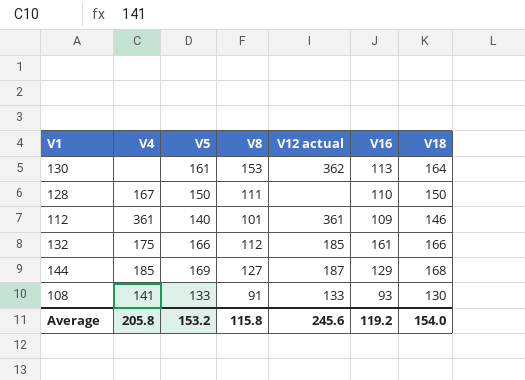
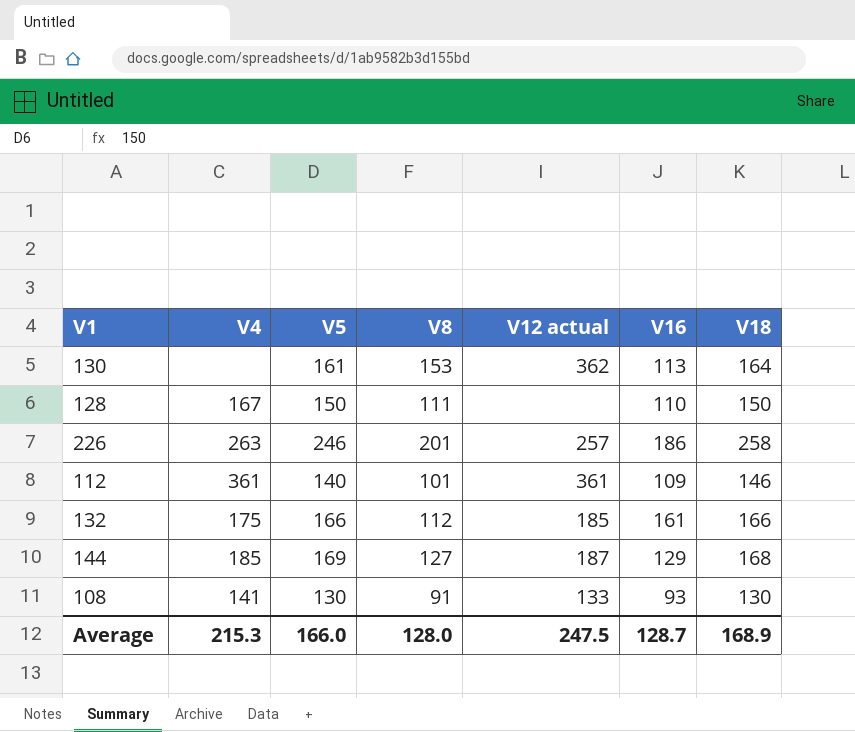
row 226: none -> 263 | 246 | 201 | 257 | 186 | 258
108 | V5: 133 -> 130
Average | V4: 205.8 -> 215.3
Average | V5: 153.2 -> 166.0
Average | V8: 115.8 -> 128.0
Average | V12 actual: 245.6 -> 247.5
Average | V16: 119.2 -> 128.7
Average | V18: 154.0 -> 168.9

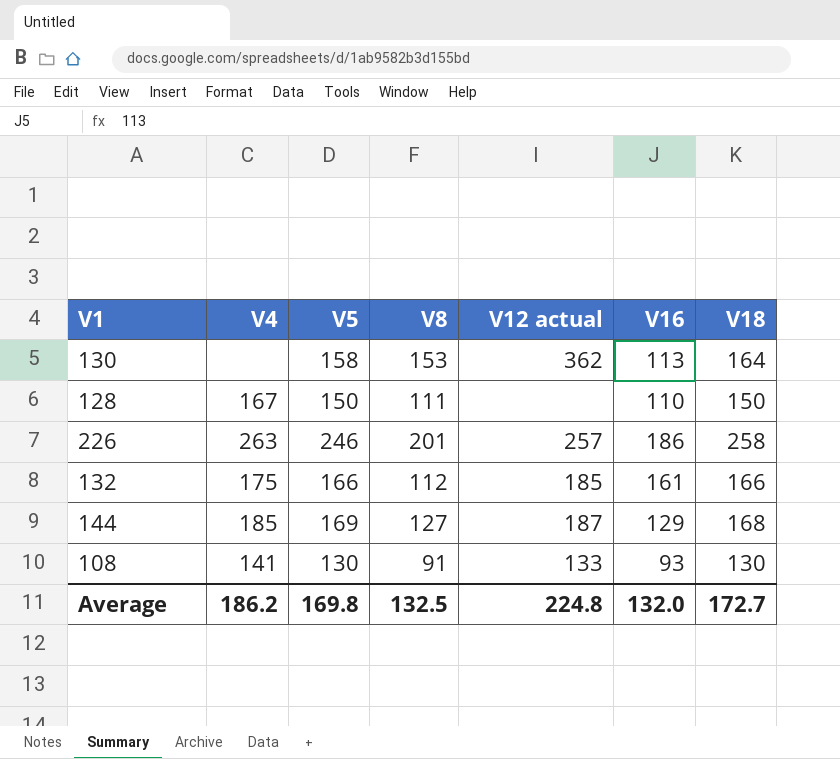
row 112: 361 | 140 | 101 | 361 | 109 | 146 -> none
130 | V5: 161 -> 158
Average | V4: 215.3 -> 186.2
Average | V5: 166.0 -> 169.8
Average | V8: 128.0 -> 132.5
Average | V12 actual: 247.5 -> 224.8
Average | V16: 128.7 -> 132.0
Average | V18: 168.9 -> 172.7

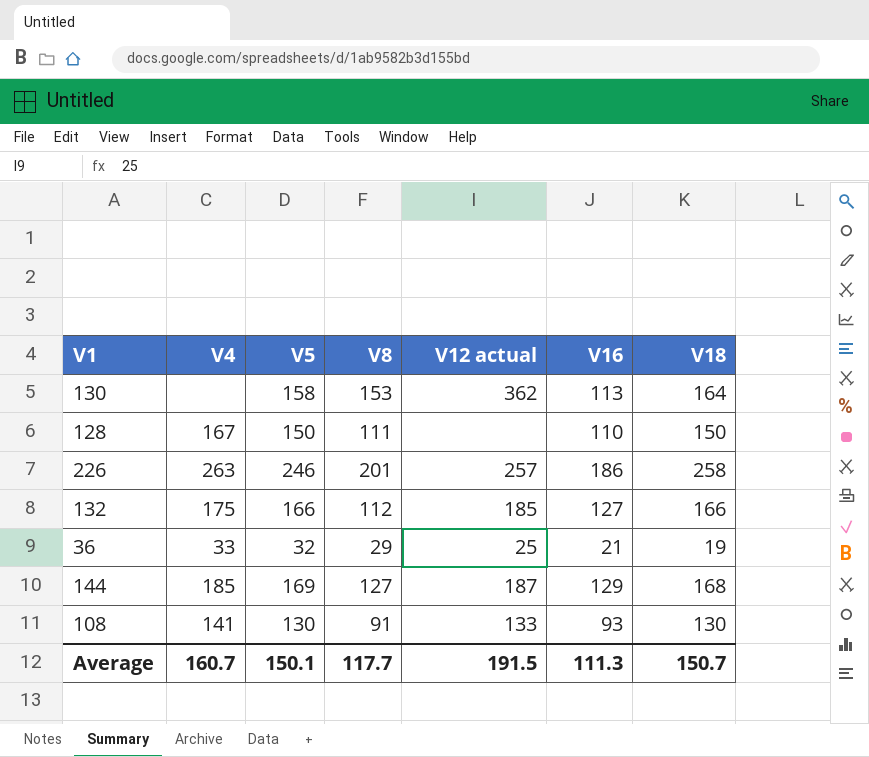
132 | V16: 161 -> 127
row 36: none -> 33 | 32 | 29 | 25 | 21 | 19
Average | V4: 186.2 -> 160.7
Average | V5: 169.8 -> 150.1
Average | V8: 132.5 -> 117.7
Average | V12 actual: 224.8 -> 191.5
Average | V16: 132.0 -> 111.3
Average | V18: 172.7 -> 150.7

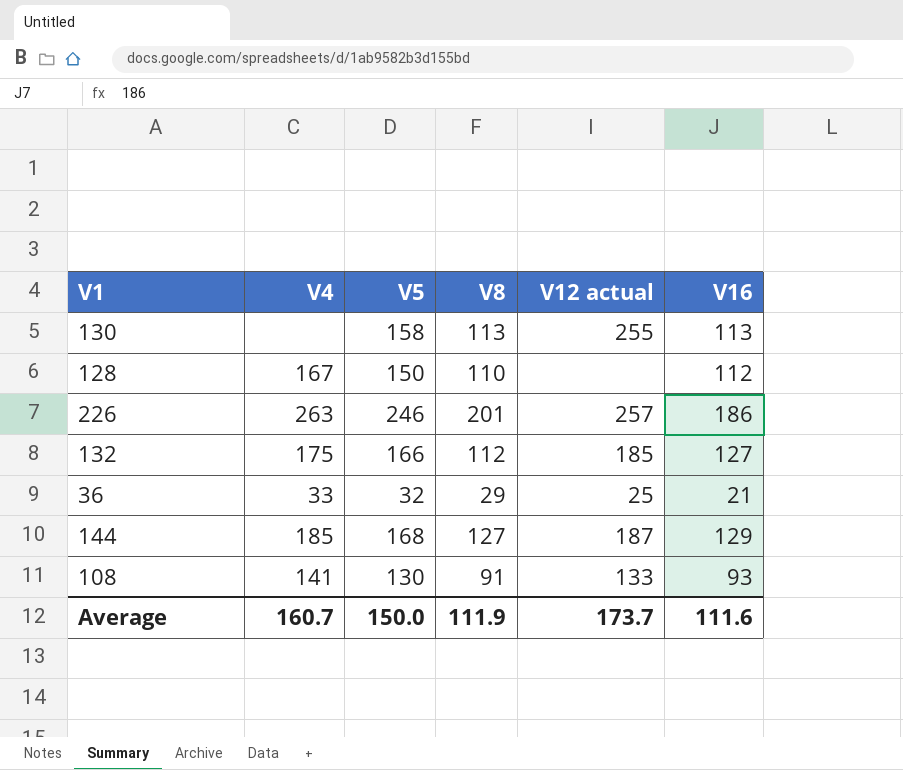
column V18 | position: 7 -> none
130 | V8: 153 -> 113
130 | V12 actual: 362 -> 255
128 | V8: 111 -> 110
128 | V16: 110 -> 112
144 | V5: 169 -> 168
Average | V5: 150.1 -> 150.0
Average | V8: 117.7 -> 111.9
Average | V12 actual: 191.5 -> 173.7
Average | V16: 111.3 -> 111.6

